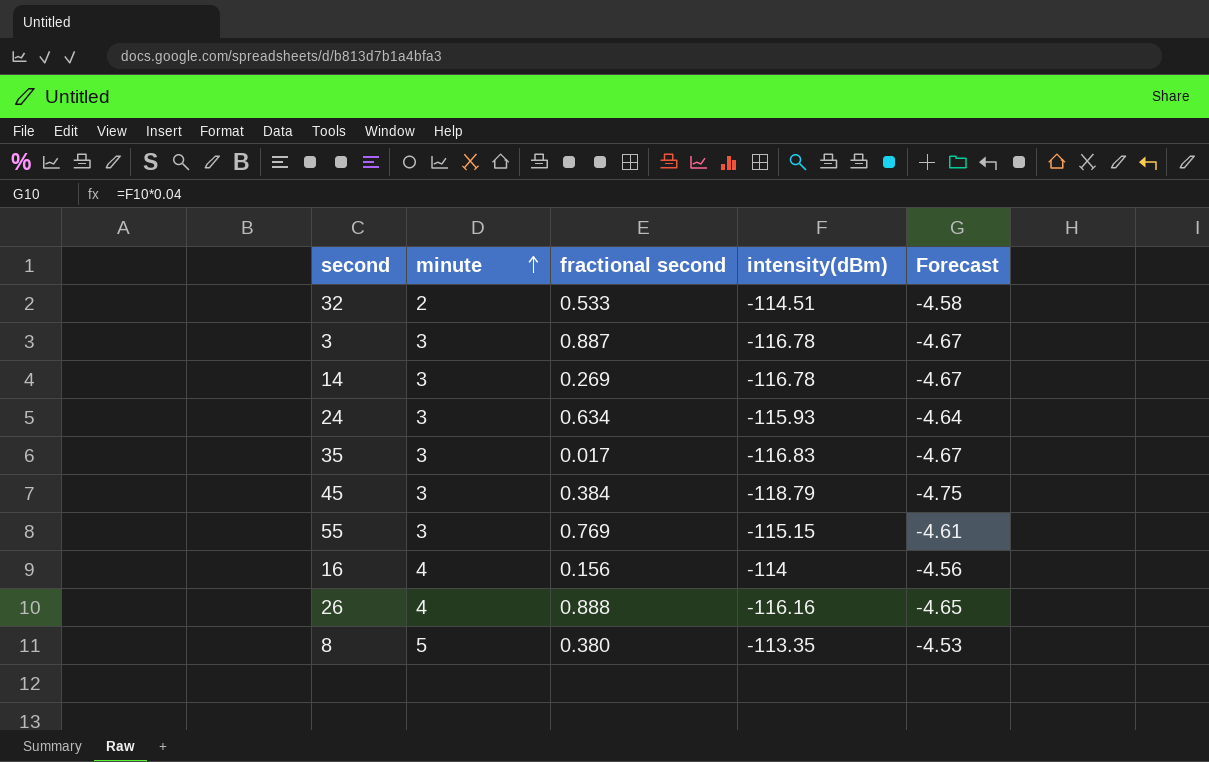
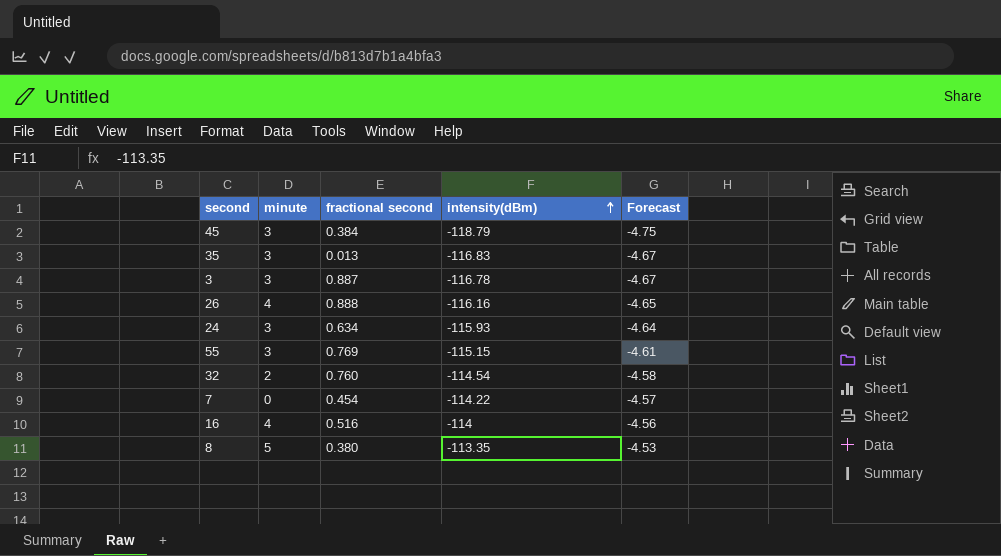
row order: minute ascending -> intensity(dBm) ascending
row 14: 3 | 0.269 | -116.78 | -4.67 -> none
35 | fractional second: 0.017 -> 0.013
32 | fractional second: 0.533 -> 0.760
32 | intensity(dBm): -114.51 -> -114.54
row 7: none -> 0 | 0.454 | -114.22 | -4.57
16 | fractional second: 0.156 -> 0.516

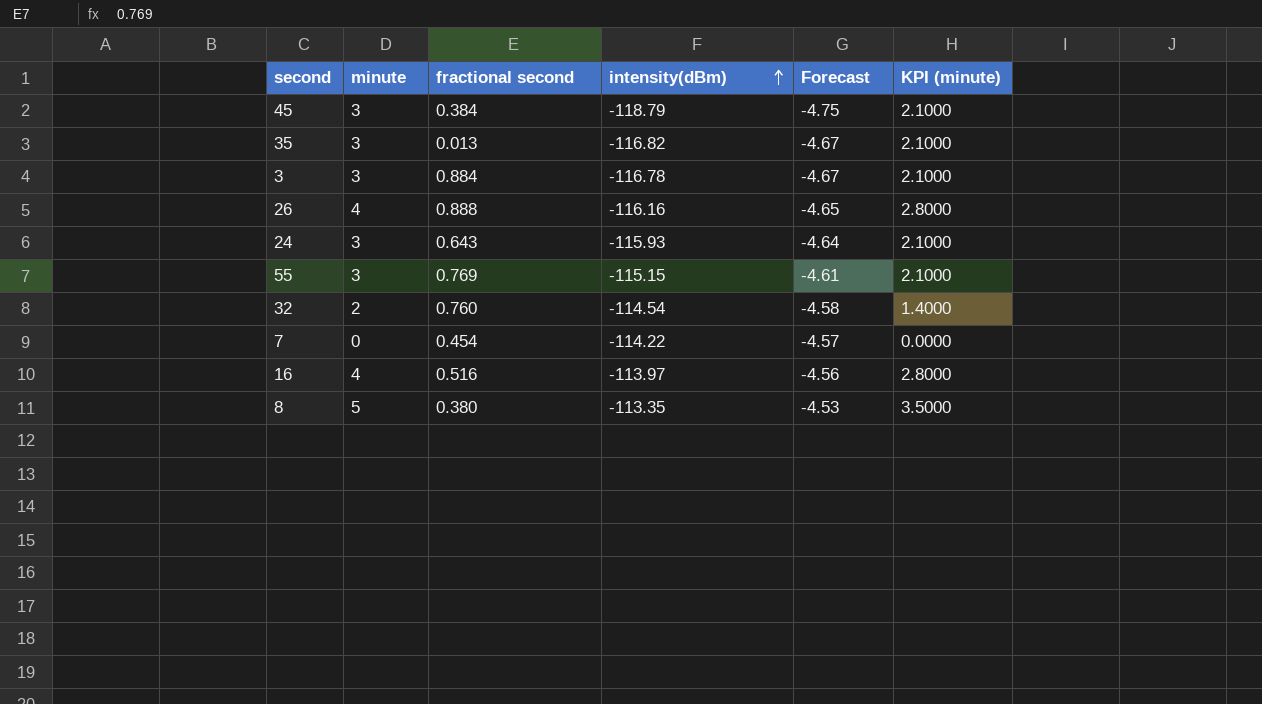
column KPI (minute) | formula: none -> [minute] * 0.7
35 | intensity(dBm): -116.83 -> -116.82
3 | fractional second: 0.887 -> 0.884
24 | fractional second: 0.634 -> 0.643
16 | intensity(dBm): -114 -> -113.97

